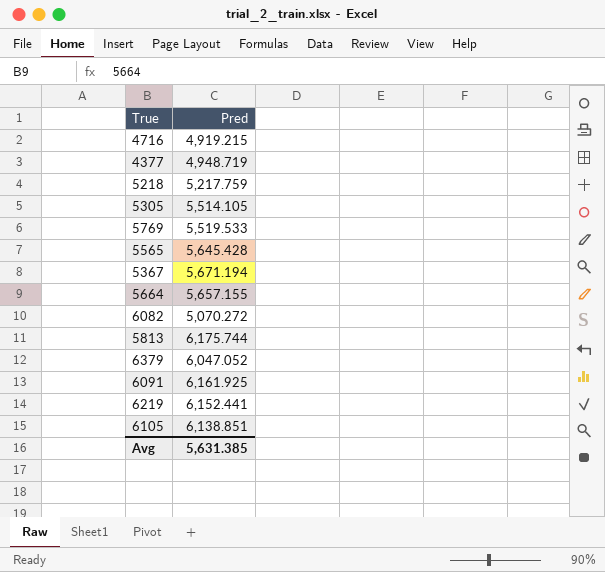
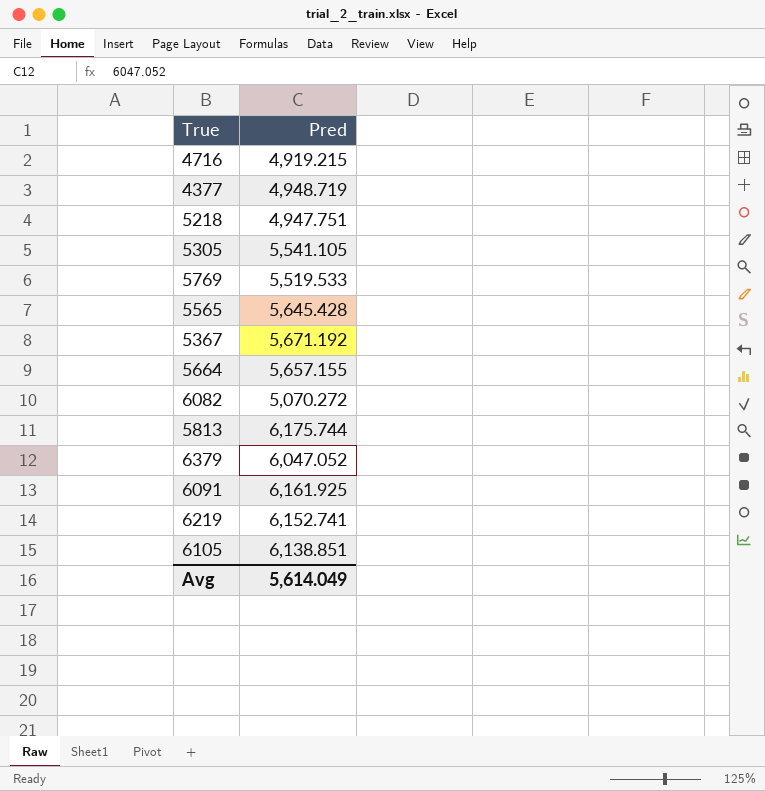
5218 | Pred: 5,217.759 -> 4,947.751
5305 | Pred: 5,514.105 -> 5,541.105
5367 | Pred: 5,671.194 -> 5,671.192
6219 | Pred: 6,152.441 -> 6,152.741
Avg | Pred: 5,631.385 -> 5,614.049

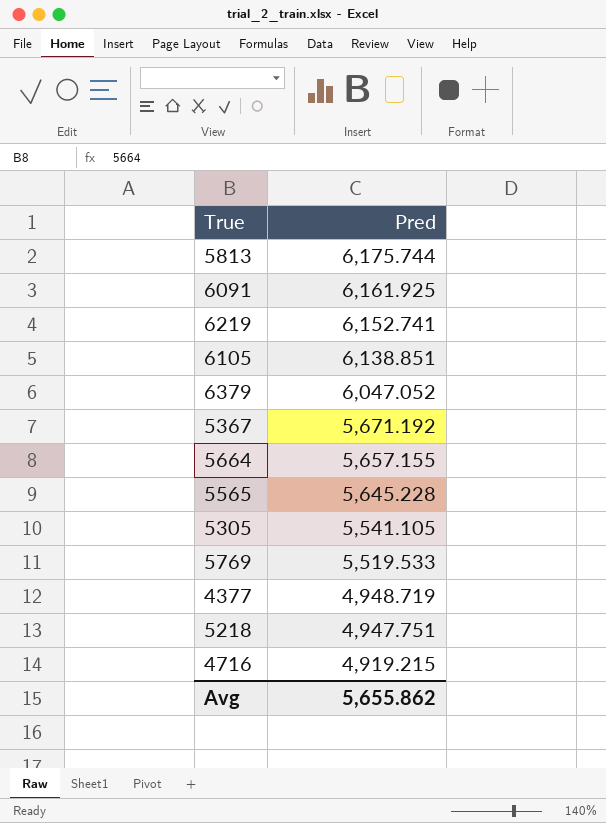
row order: none -> Pred descending
row 6082: 5,070.272 -> none
5565 | Pred: 5,645.428 -> 5,645.228
Avg | Pred: 5,614.049 -> 5,655.862

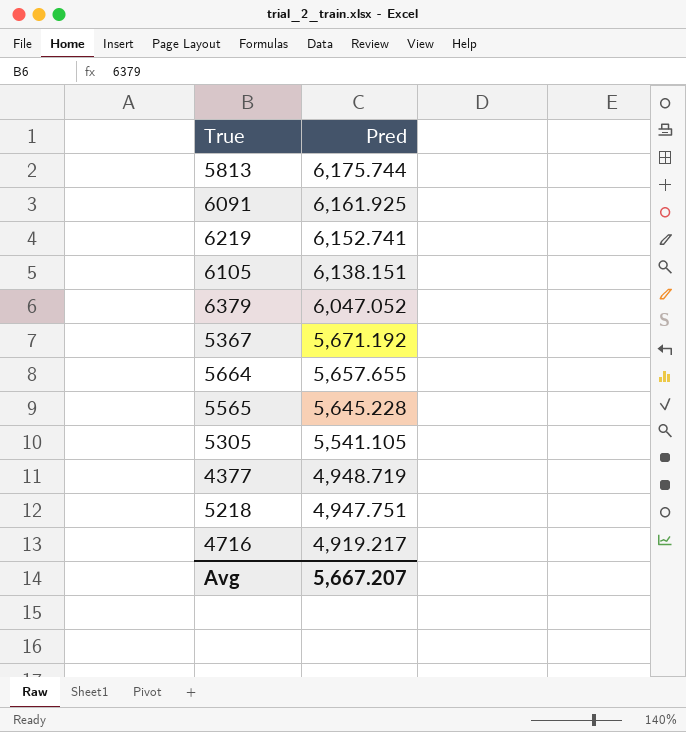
row 5769: 5,519.533 -> none
6105 | Pred: 6,138.851 -> 6,138.151
5664 | Pred: 5,657.155 -> 5,657.655
4716 | Pred: 4,919.215 -> 4,919.217
Avg | Pred: 5,655.862 -> 5,667.207

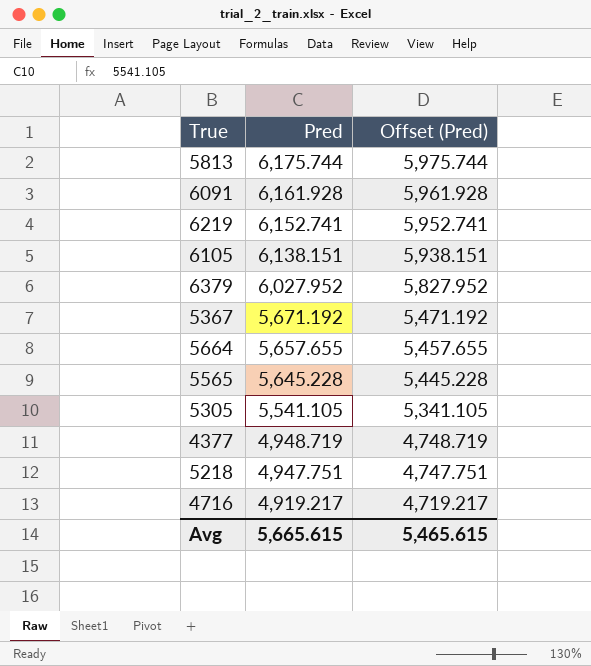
column Offset (Pred) | formula: none -> [Pred] - 200
6091 | Pred: 6,161.925 -> 6,161.928
6379 | Pred: 6,047.052 -> 6,027.952
Avg | Pred: 5,667.207 -> 5,665.615

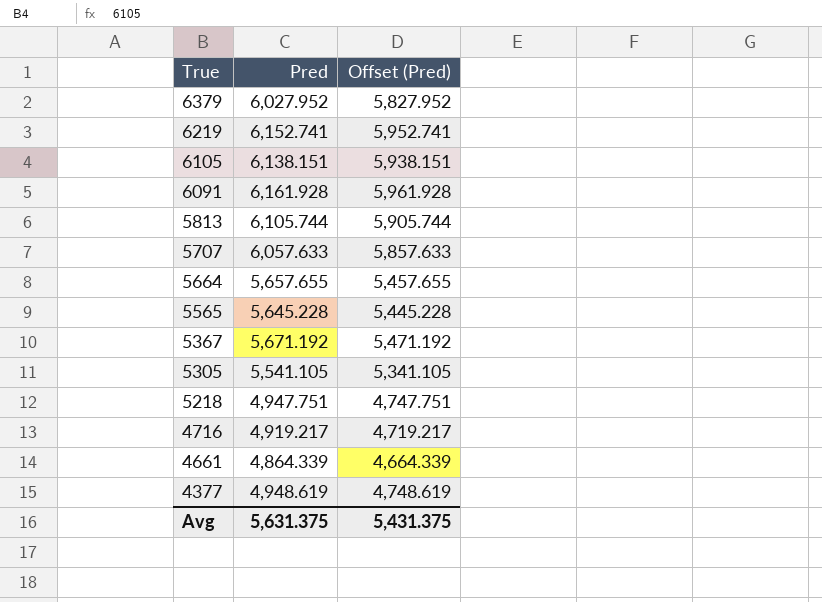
row order: Pred descending -> True descending
5813 | Pred: 6,175.744 -> 6,105.744
5813 | Offset (Pred): 5,975.744 -> 5,905.744
row 5707: none -> 6,057.633 | 5,857.633
row 4661: none -> 4,864.339 | 4,664.339
4377 | Pred: 4,948.719 -> 4,948.619
4377 | Offset (Pred): 4,748.719 -> 4,748.619
Avg | Pred: 5,665.615 -> 5,631.375
Avg | Offset (Pred): 5,465.615 -> 5,431.375

